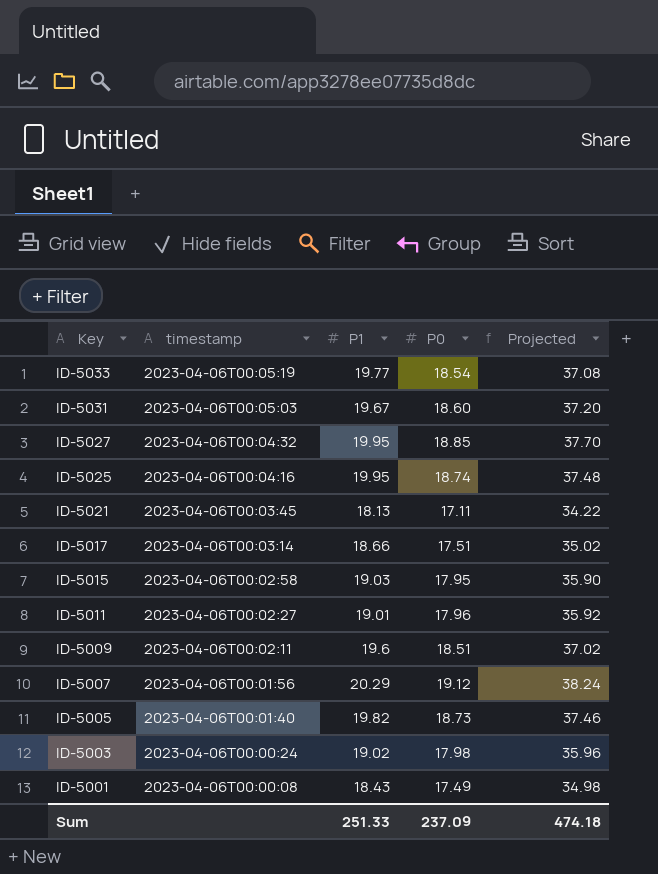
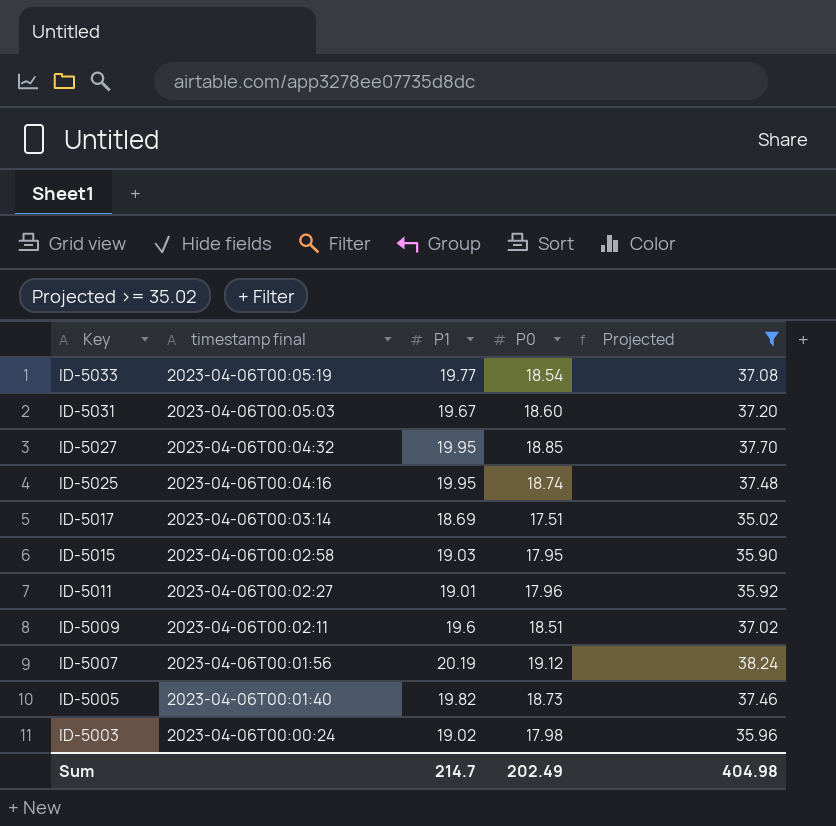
filter: none -> Projected >= 35.02
column name: timestamp -> timestamp final
ID-5017 | P1: 18.66 -> 18.69
ID-5007 | P1: 20.29 -> 20.19
Sum | P1: 251.33 -> 214.7
Sum | P0: 237.09 -> 202.49
Sum | Projected: 474.18 -> 404.98

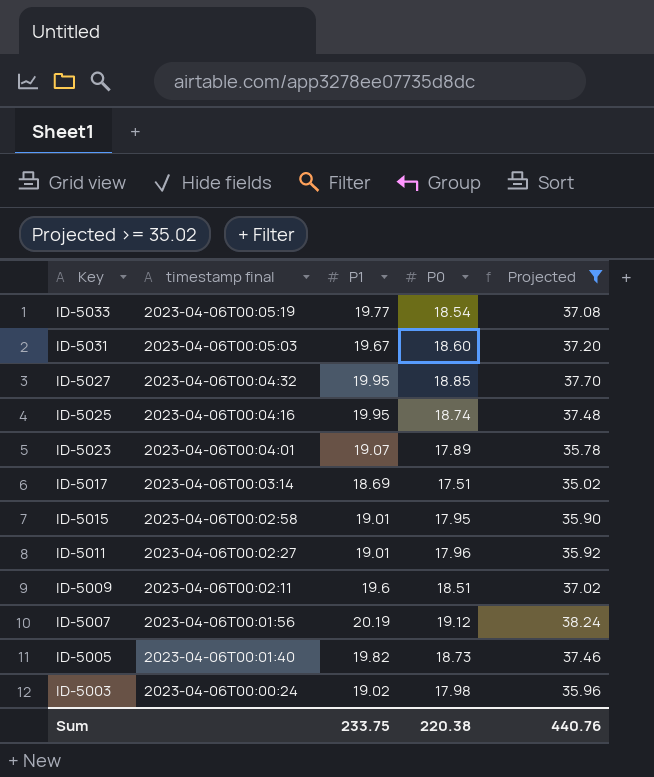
row ID-5023: none -> 2023-04-06T00:04:01 | 19.07 | 17.89 | 35.78
ID-5015 | P1: 19.03 -> 19.01
Sum | P1: 214.7 -> 233.75
Sum | P0: 202.49 -> 220.38
Sum | Projected: 404.98 -> 440.76

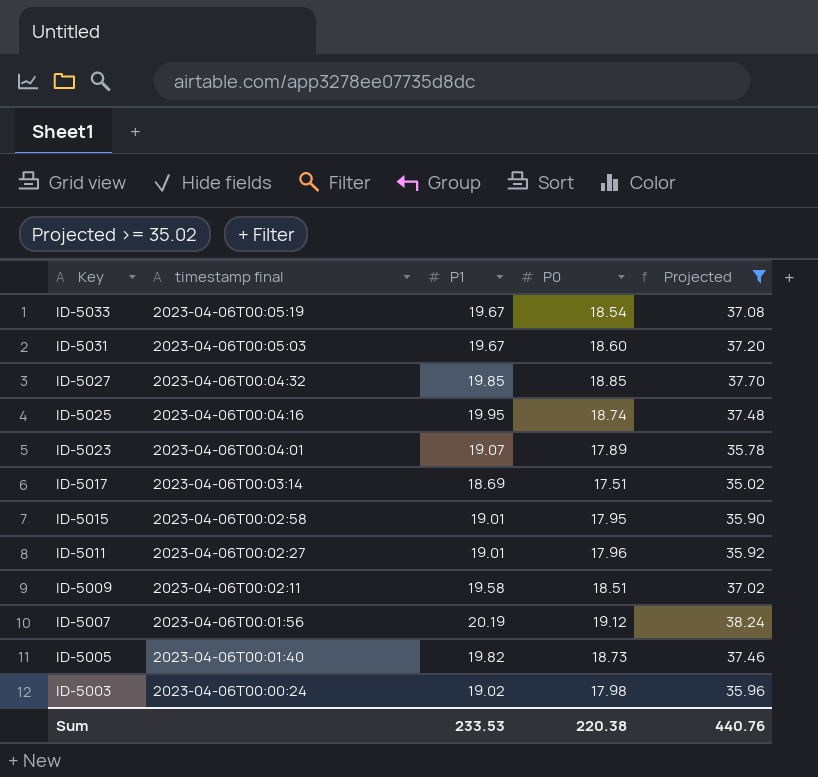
ID-5033 | P1: 19.77 -> 19.67
ID-5027 | P1: 19.95 -> 19.85
ID-5009 | P1: 19.6 -> 19.58
Sum | P1: 233.75 -> 233.53

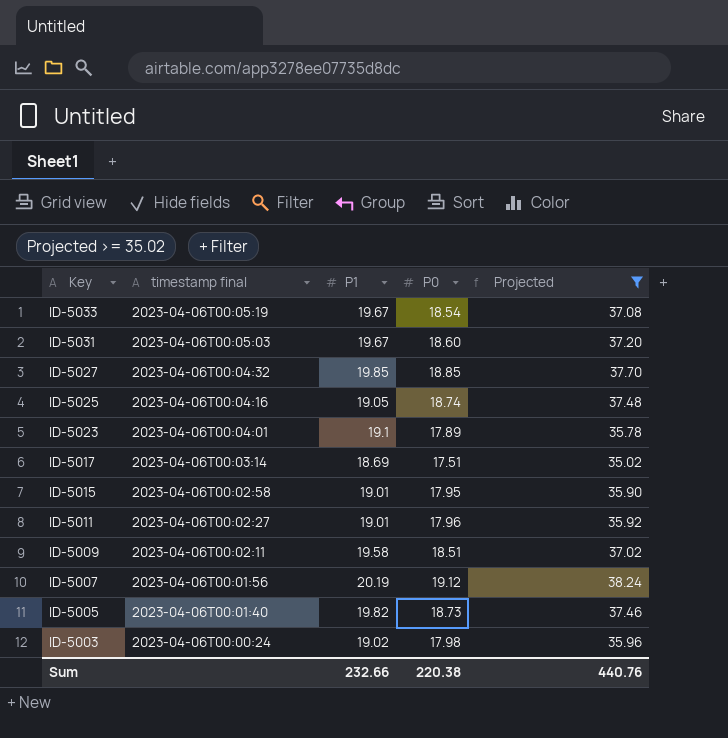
ID-5025 | P1: 19.95 -> 19.05
ID-5023 | P1: 19.07 -> 19.1
Sum | P1: 233.53 -> 232.66

